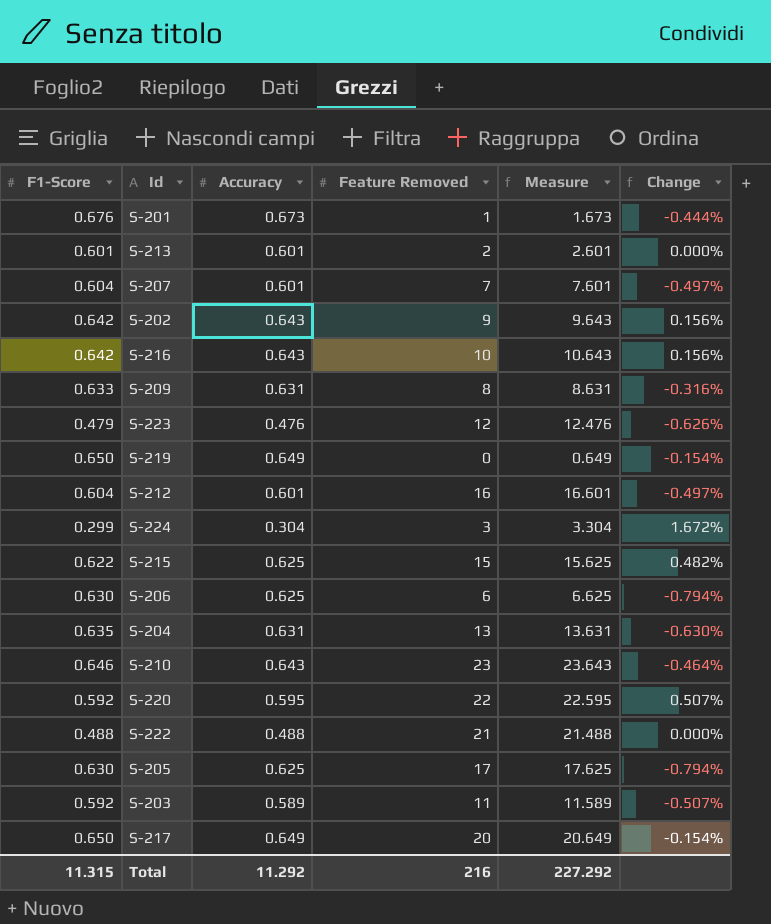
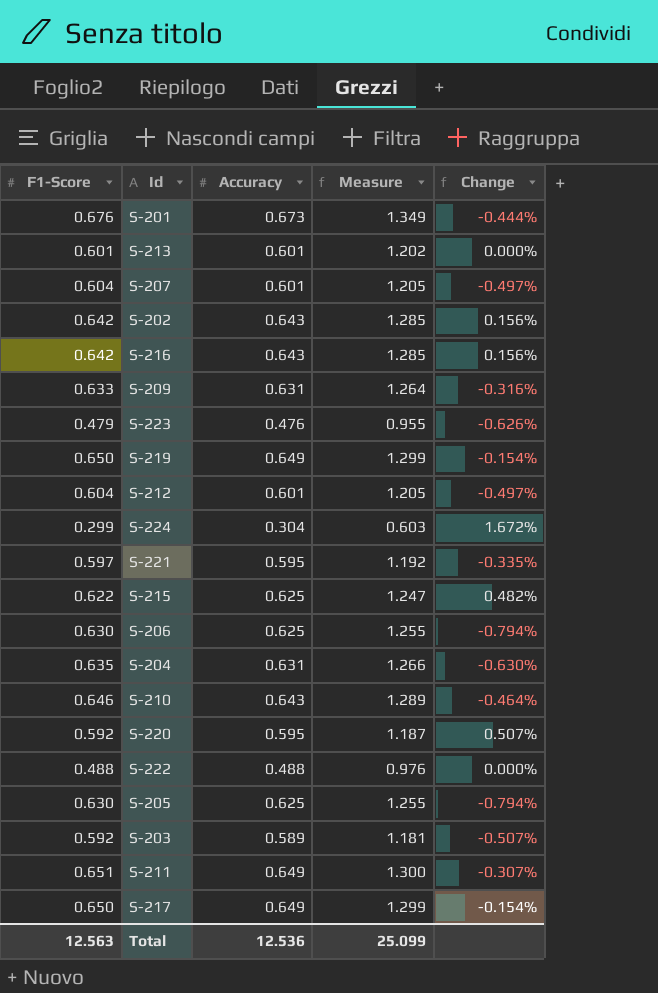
column Feature Removed | position: 4 -> none
column Measure | formula: [Accuracy] + [Feature Removed] -> [F1-Score] + [Accuracy]
row S-221: none -> 0.597 | 0.595 | 1.192 | -0.335%
row S-211: none -> 0.651 | 0.649 | 1.300 | -0.307%
Total | F1-Score: 11.315 -> 12.563
Total | Accuracy: 11.292 -> 12.536
Total | Measure: 227.292 -> 25.099

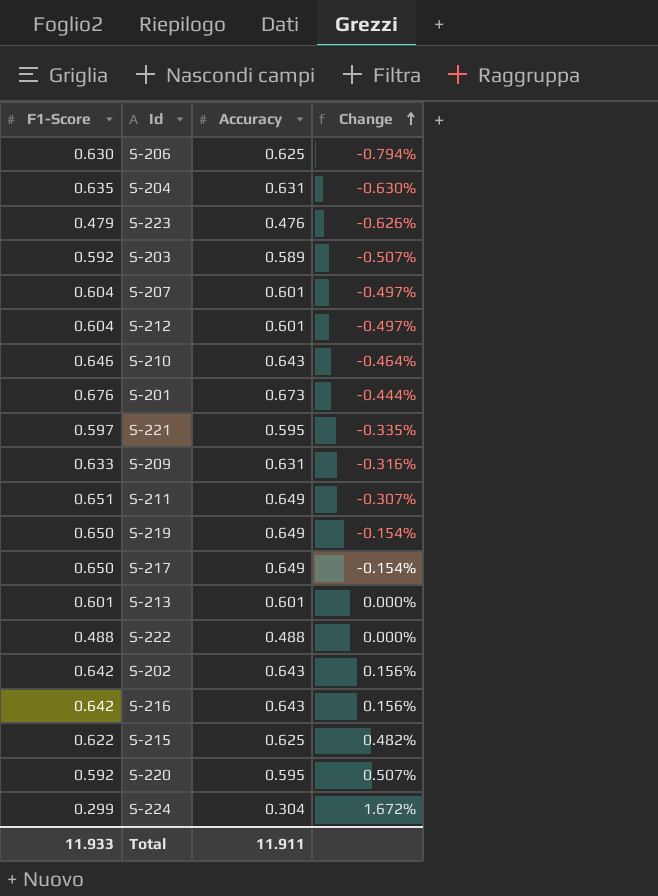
row order: none -> Change ascending
column Measure | formula: [F1-Score] + [Accuracy] -> none
row S-205: 0.630 | 0.625 | 1.255 | -0.794% -> none
Total | F1-Score: 12.563 -> 11.933
Total | Accuracy: 12.536 -> 11.911

